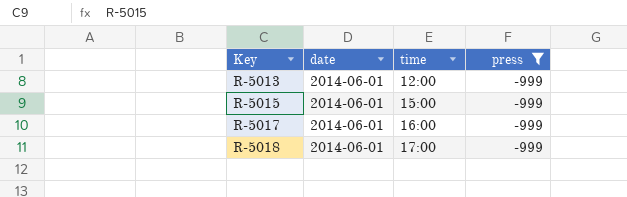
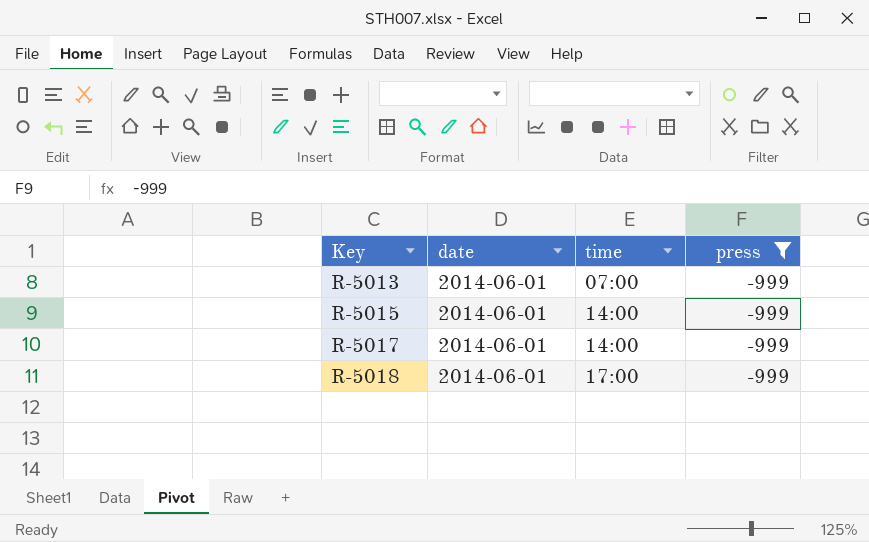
R-5013 | time: 12:00 -> 07:00
R-5015 | time: 15:00 -> 14:00
R-5017 | time: 16:00 -> 14:00

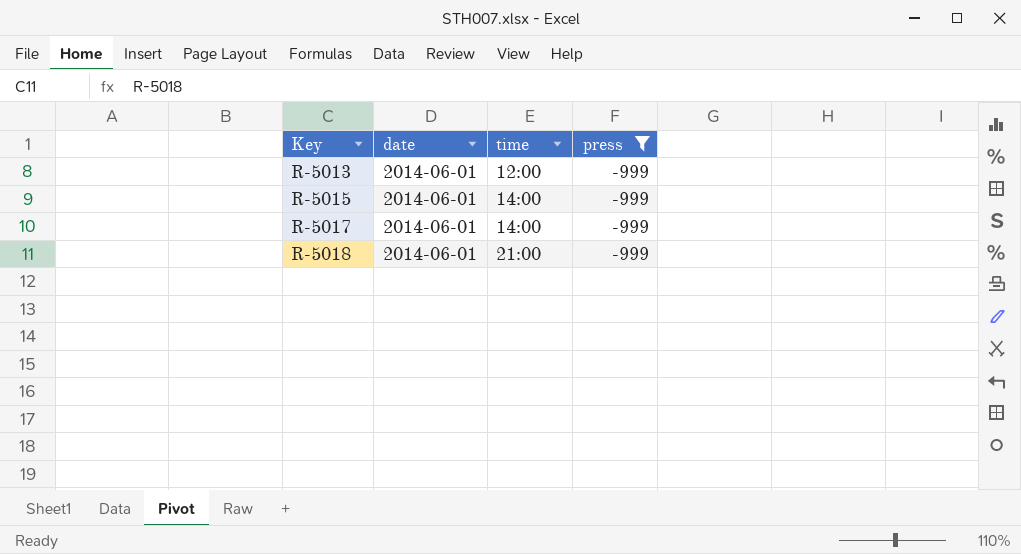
R-5013 | time: 07:00 -> 12:00
R-5018 | time: 17:00 -> 21:00

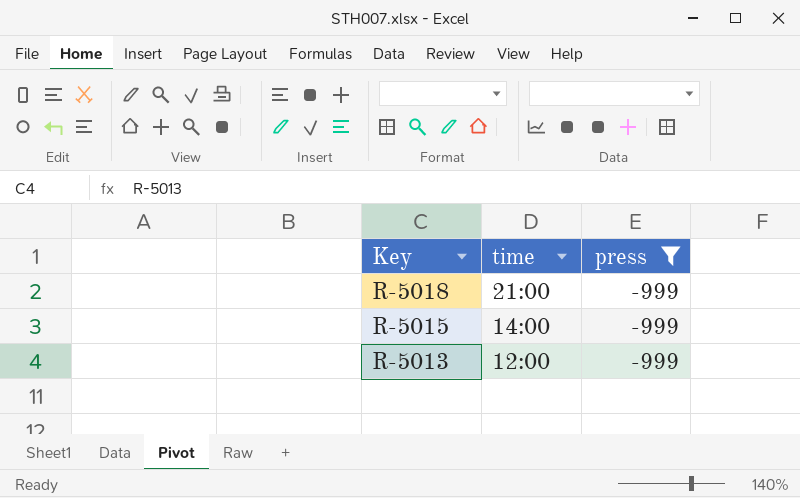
row order: Key ascending -> Key descending
column date | position: 2 -> none
row R-5017: 2014-06-01 | 14:00 | -999 -> none

